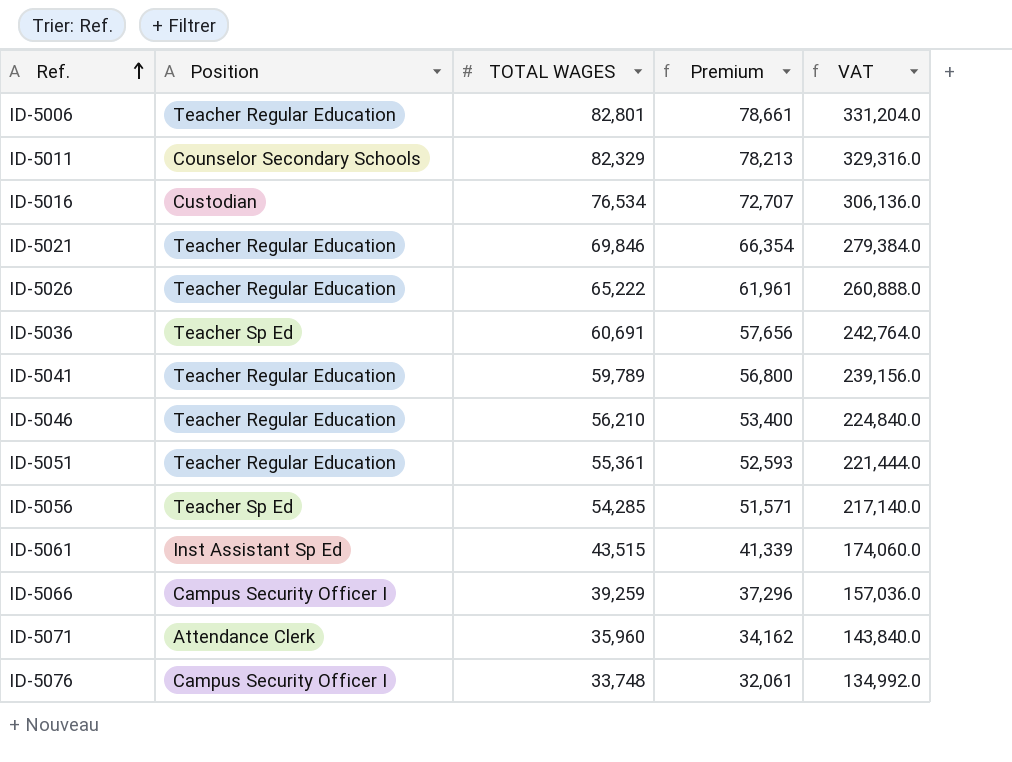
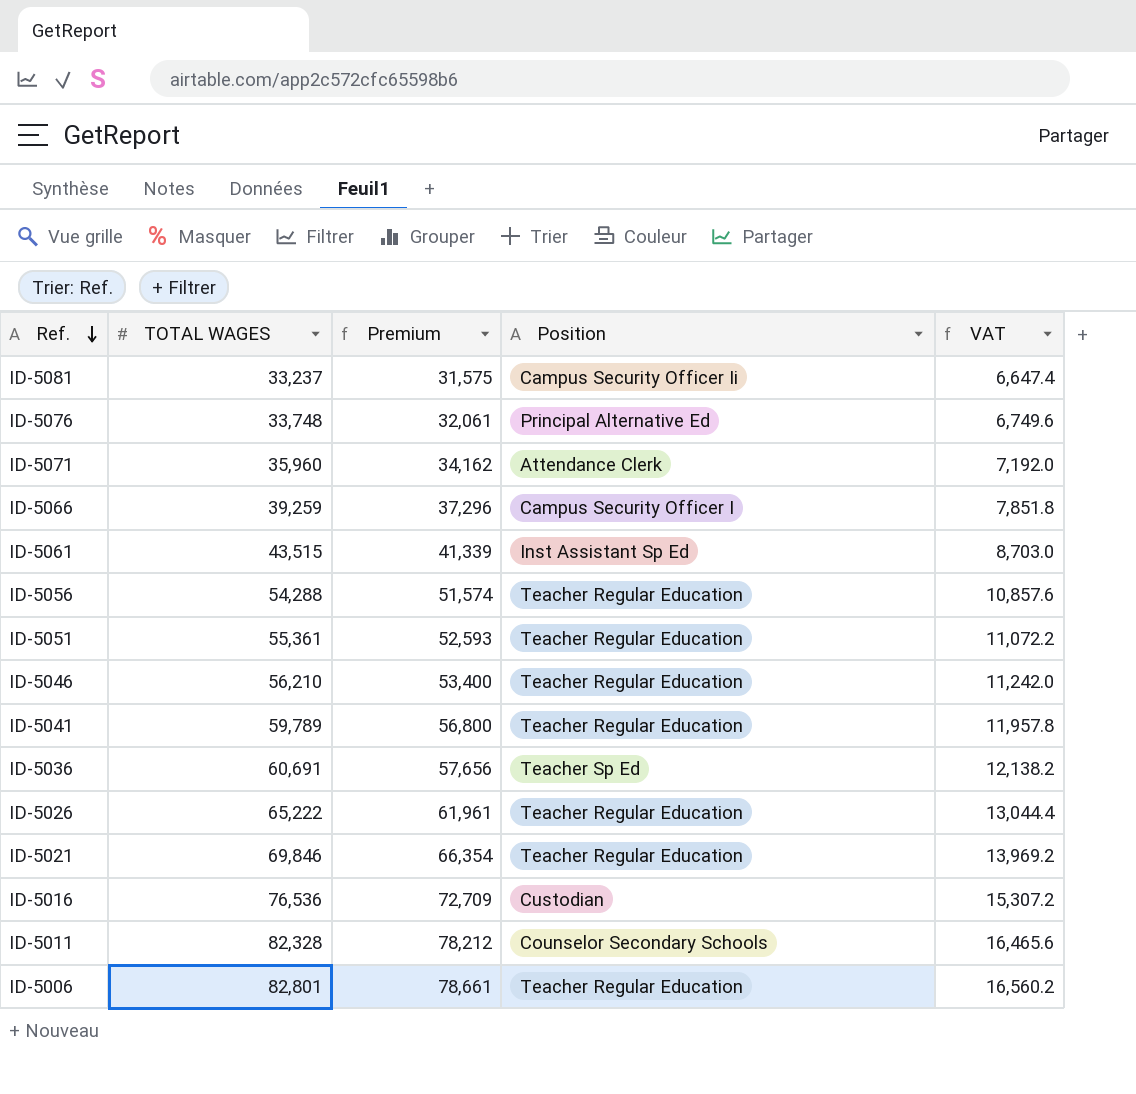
row order: Ref. ascending -> Ref. descending
column Position | position: 2 -> 4
column VAT | formula: [TOTAL WAGES] * 4 -> [TOTAL WAGES] * 0.2
row ID-5081: none -> 33,237 | 31,575 | Campus Security Officer Ii | 6,647.4
ID-5076 | Position: Campus Security Officer I -> Principal Alternative Ed
ID-5056 | TOTAL WAGES: 54,285 -> 54,288
ID-5056 | Premium: 51,571 -> 51,574
ID-5056 | Position: Teacher Sp Ed -> Teacher Regular Education
ID-5016 | TOTAL WAGES: 76,534 -> 76,536
ID-5016 | Premium: 72,707 -> 72,709
ID-5011 | TOTAL WAGES: 82,329 -> 82,328
ID-5011 | Premium: 78,213 -> 78,212

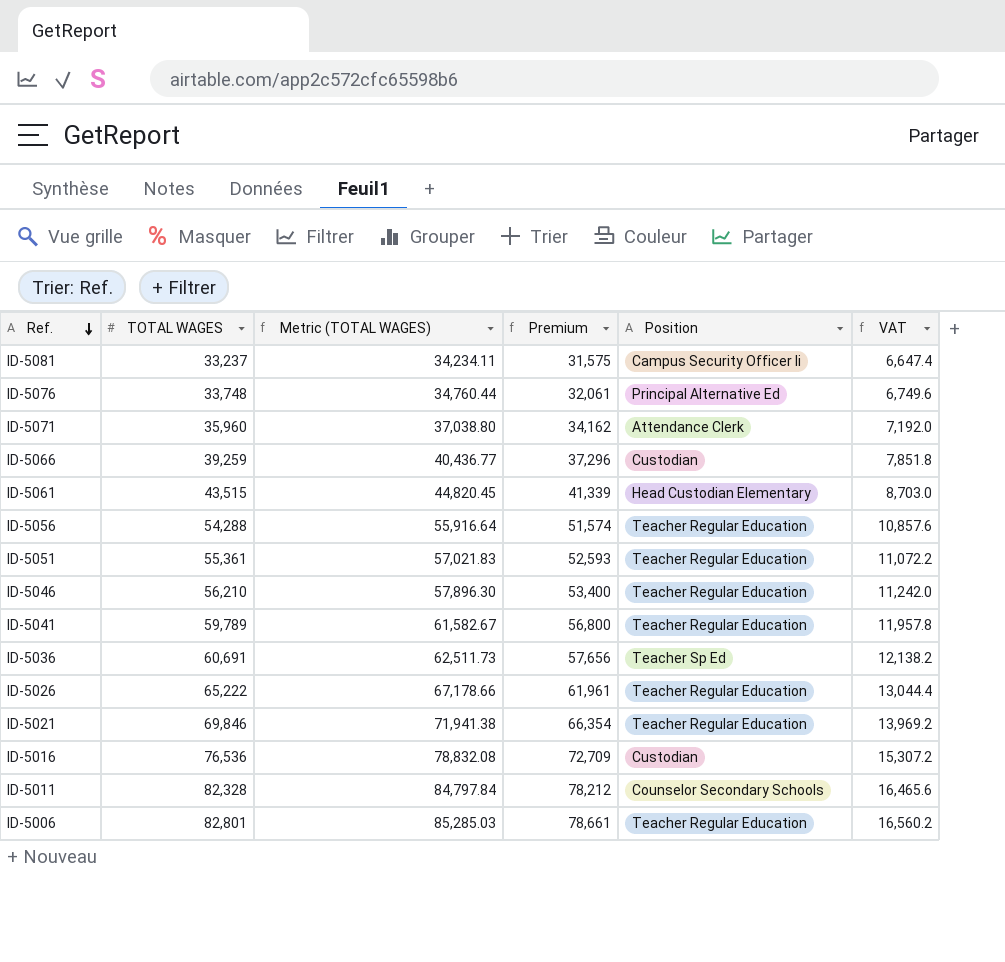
column Metric (TOTAL WAGES) | formula: none -> [TOTAL WAGES] * 1.03
ID-5066 | Position: Campus Security Officer I -> Custodian
ID-5061 | Position: Inst Assistant Sp Ed -> Head Custodian Elementary

